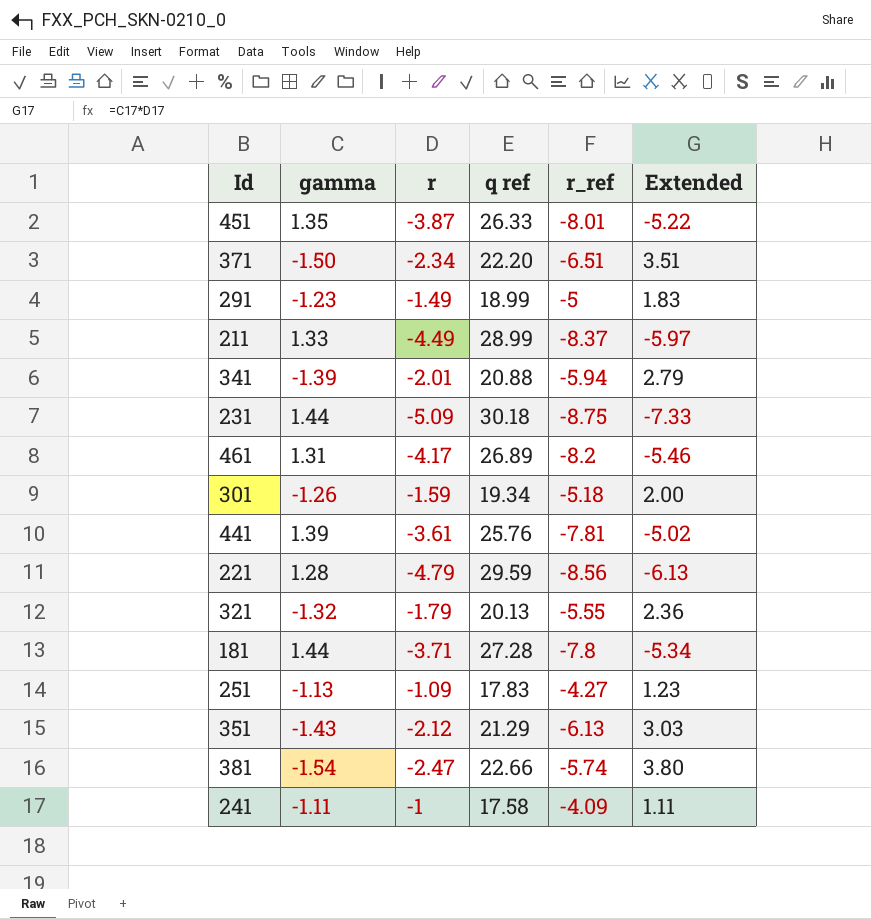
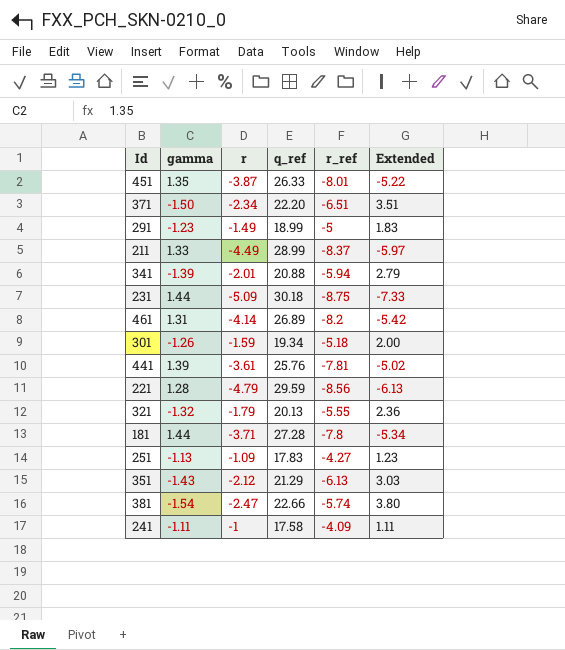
column name: q ref -> q_ref
461 | r: -4.17 -> -4.14
461 | Extended: -5.46 -> -5.42

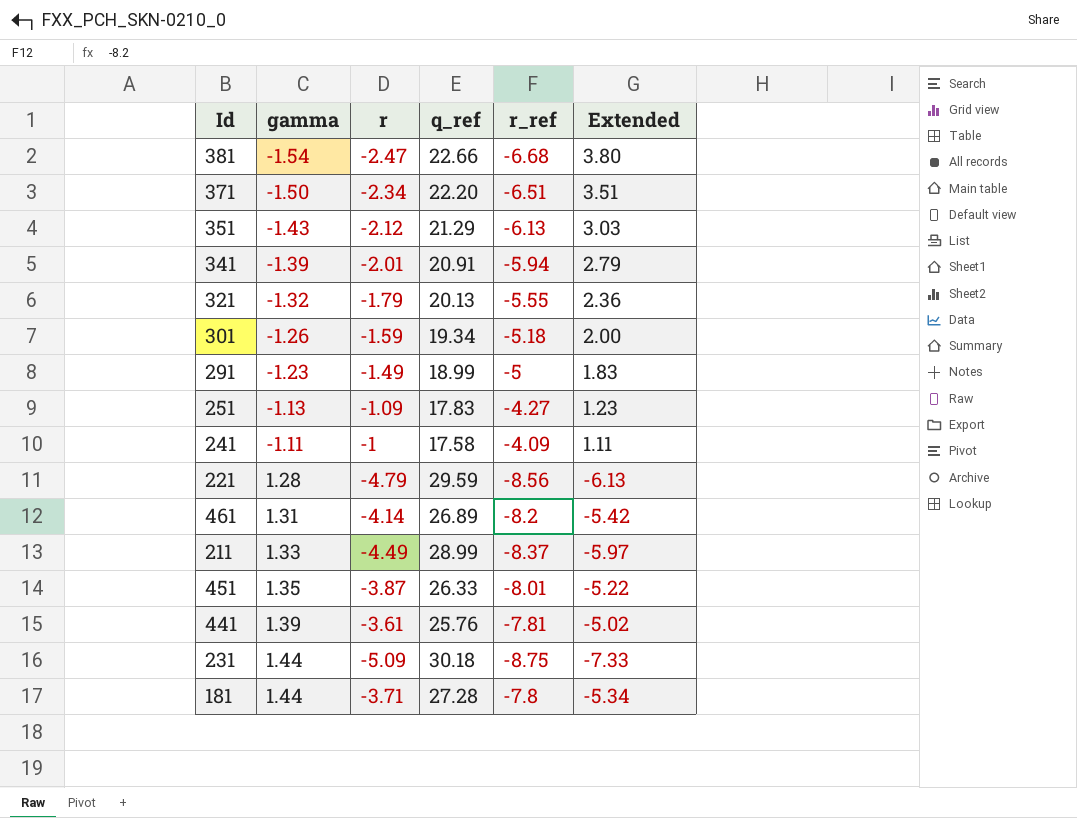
row order: none -> gamma ascending
381 | r_ref: -5.74 -> -6.68
341 | q_ref: 20.88 -> 20.91

